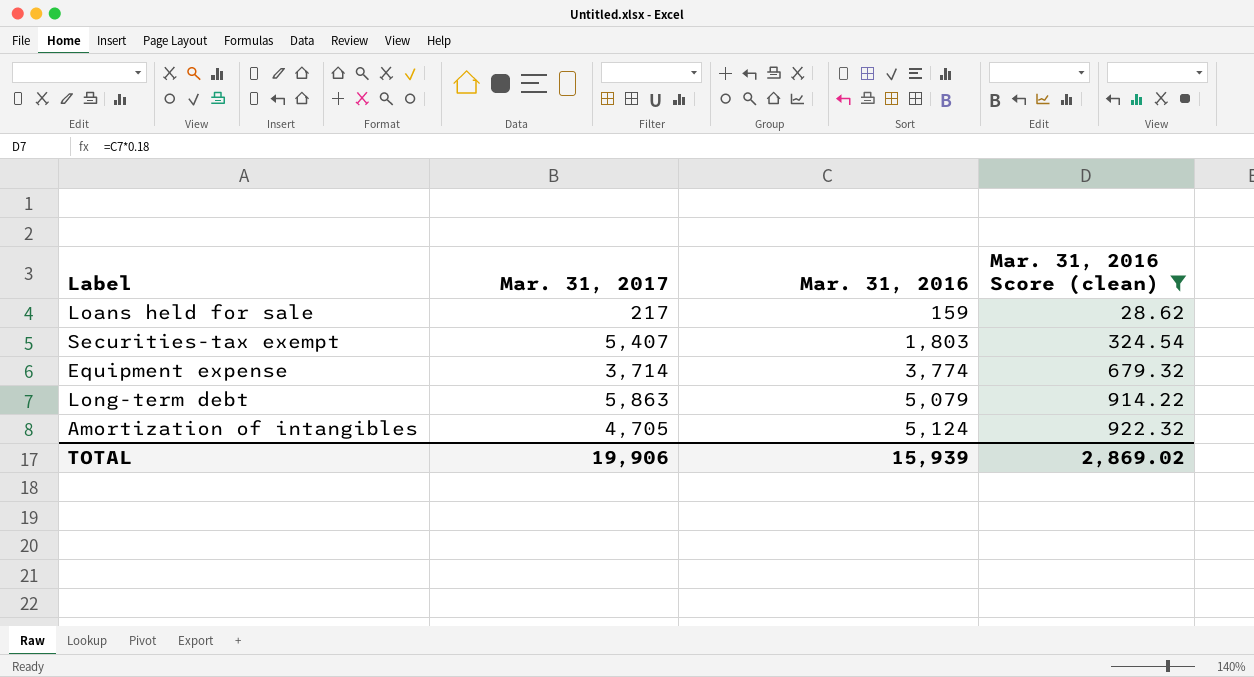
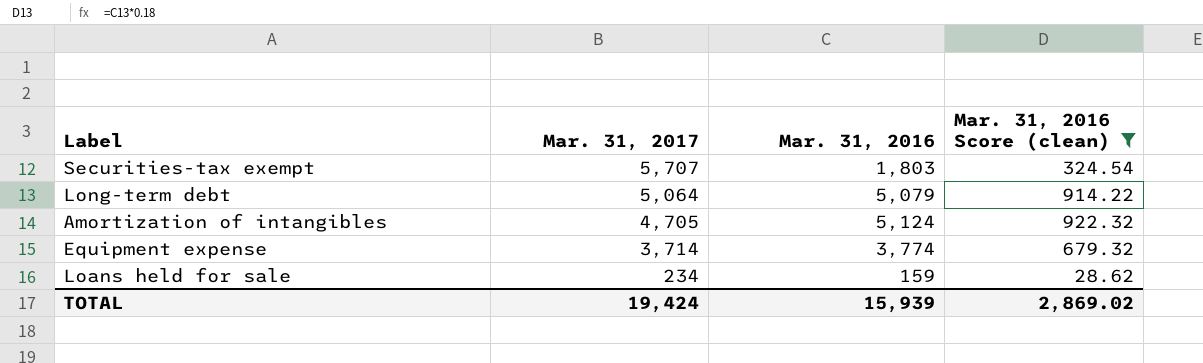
row order: Mar. 31, 2016 ascending -> Mar. 31, 2017 descending
Securities-tax exempt | Mar. 31, 2017: 5,407 -> 5,707
Long-term debt | Mar. 31, 2017: 5,863 -> 5,064
Loans held for sale | Mar. 31, 2017: 217 -> 234
TOTAL | Mar. 31, 2017: 19,906 -> 19,424

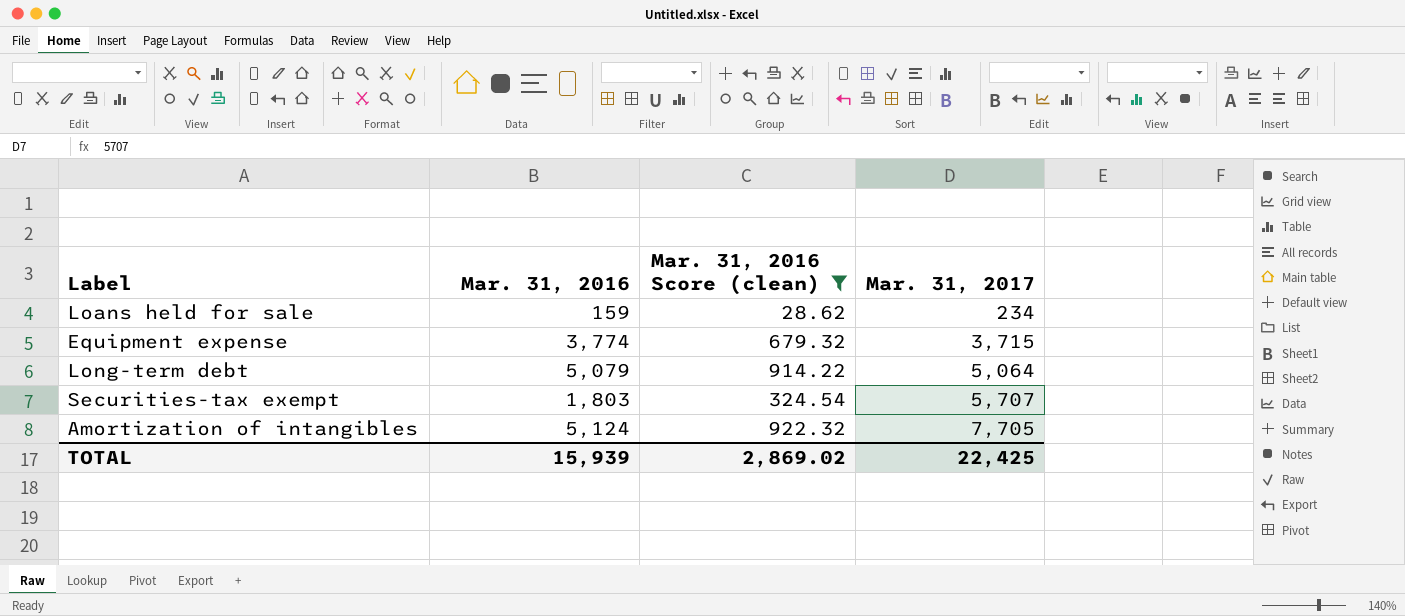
row order: Mar. 31, 2017 descending -> Mar. 31, 2017 ascending
column Mar. 31, 2017 | position: 2 -> 4
Equipment expense | Mar. 31, 2017: 3,714 -> 3,715
Amortization of intangibles | Mar. 31, 2017: 4,705 -> 7,705
TOTAL | Mar. 31, 2017: 19,424 -> 22,425

